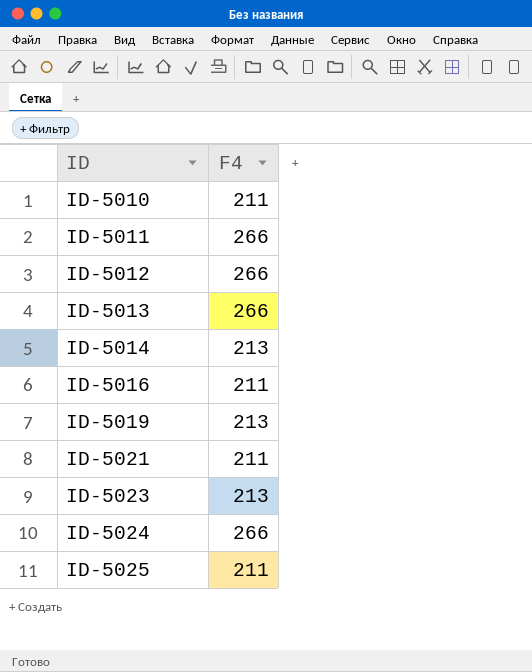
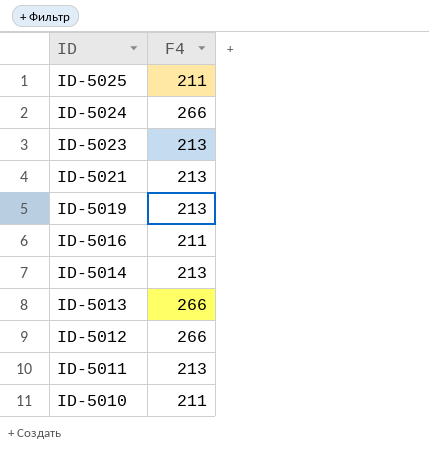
row order: ID ascending -> ID descending
ID-5021 | F4: 211 -> 213
ID-5011 | F4: 266 -> 213

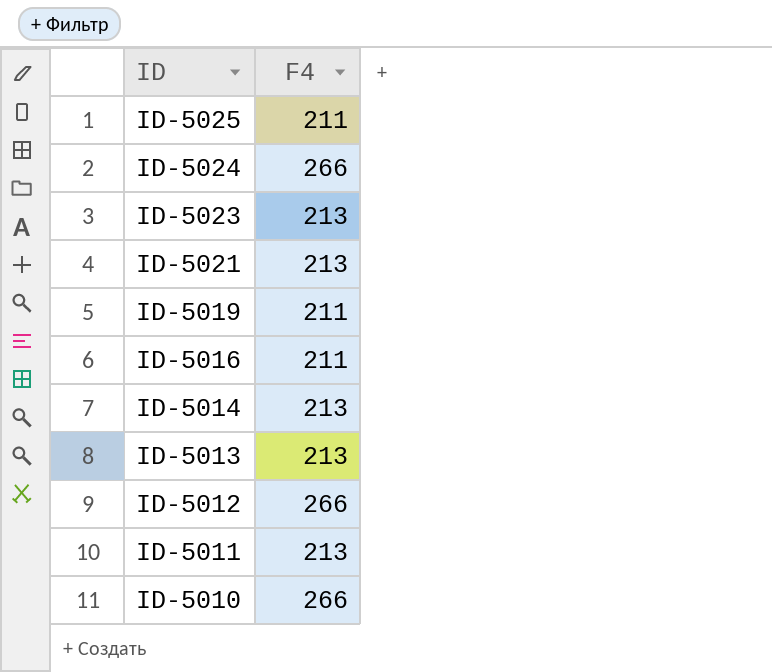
ID-5019 | F4: 213 -> 211
ID-5013 | F4: 266 -> 213
ID-5010 | F4: 211 -> 266

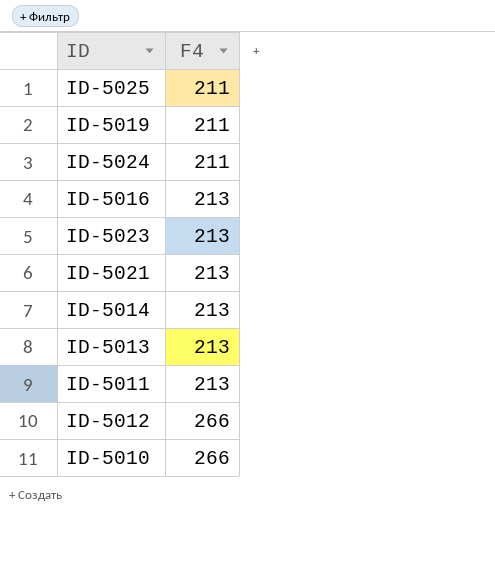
row order: ID descending -> F4 ascending
ID-5024 | F4: 266 -> 211
ID-5016 | F4: 211 -> 213

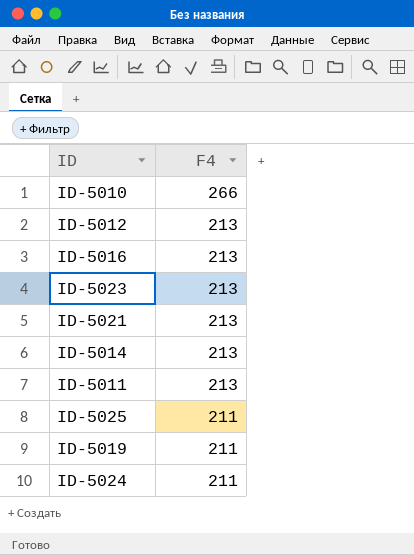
row order: F4 ascending -> F4 descending
row ID-5013: 213 -> none
ID-5012 | F4: 266 -> 213

